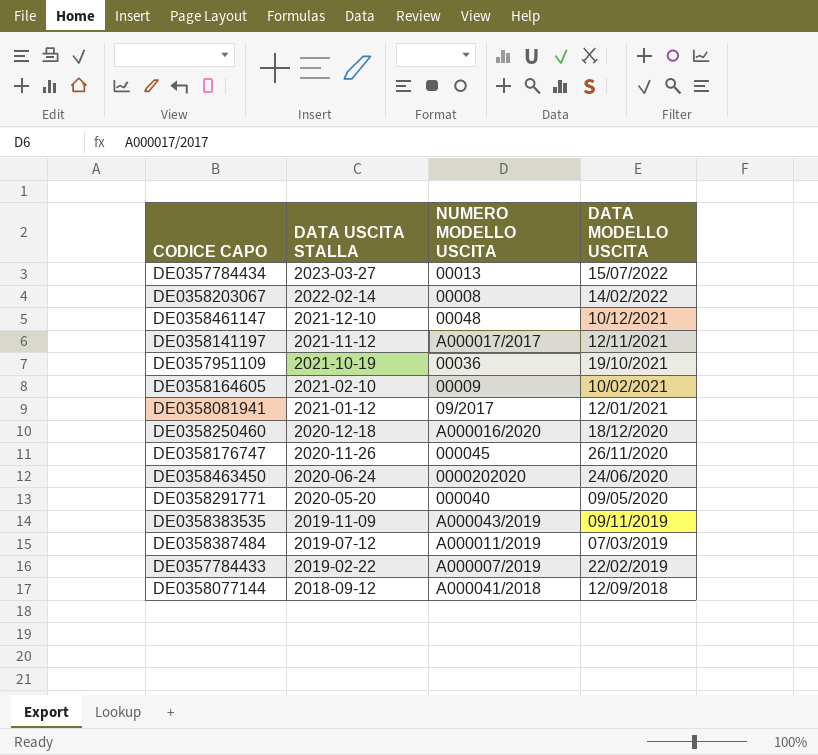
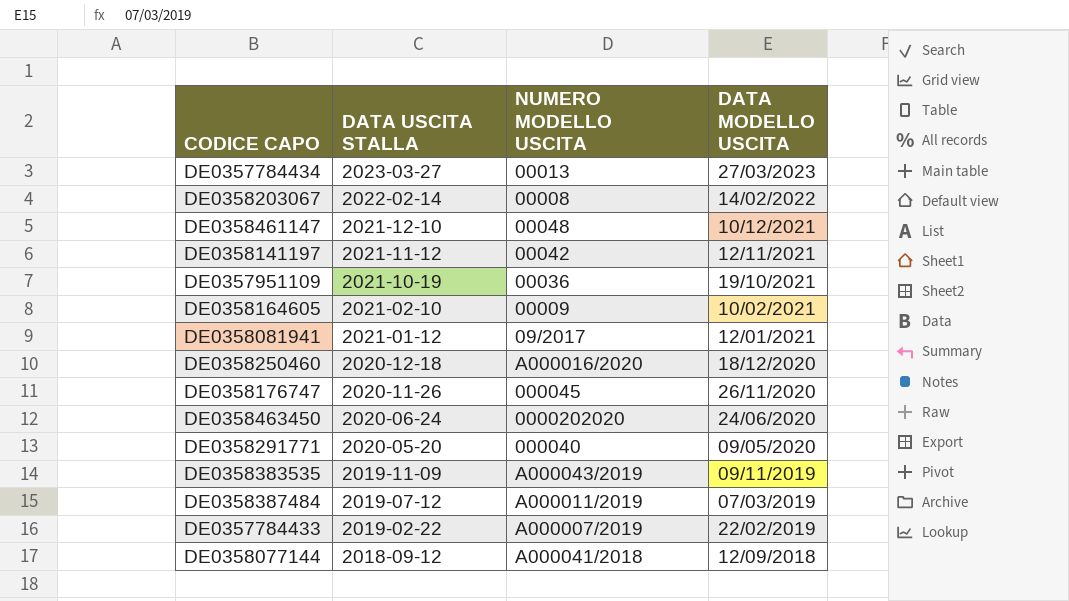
DE0357784434 | DATA MODELLO USCITA: 15/07/2022 -> 27/03/2023
DE0358141197 | NUMERO MODELLO USCITA: A000017/2017 -> 00042

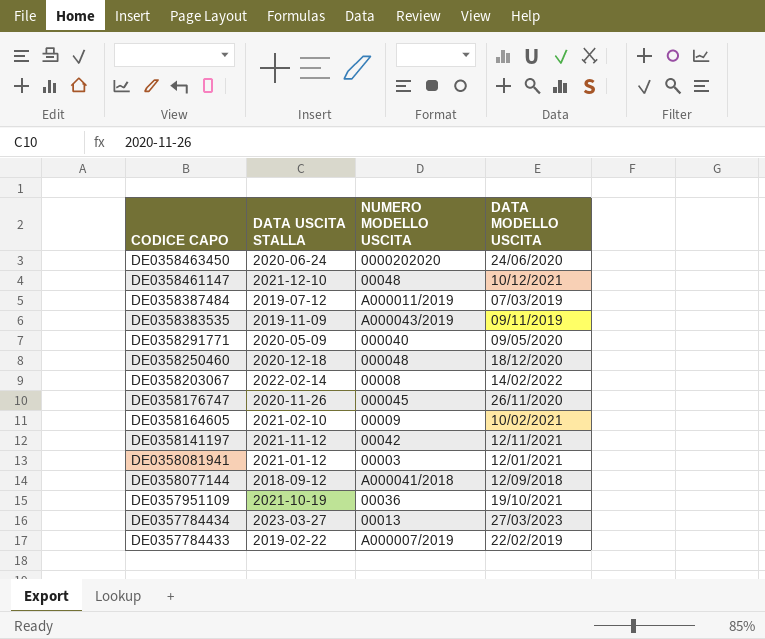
row order: DATA USCITA STALLA descending -> CODICE CAPO descending
DE0358291771 | DATA USCITA STALLA: 2020-05-20 -> 2020-05-09
DE0358250460 | NUMERO MODELLO USCITA: A000016/2020 -> 000048
DE0358081941 | NUMERO MODELLO USCITA: 09/2017 -> 00003

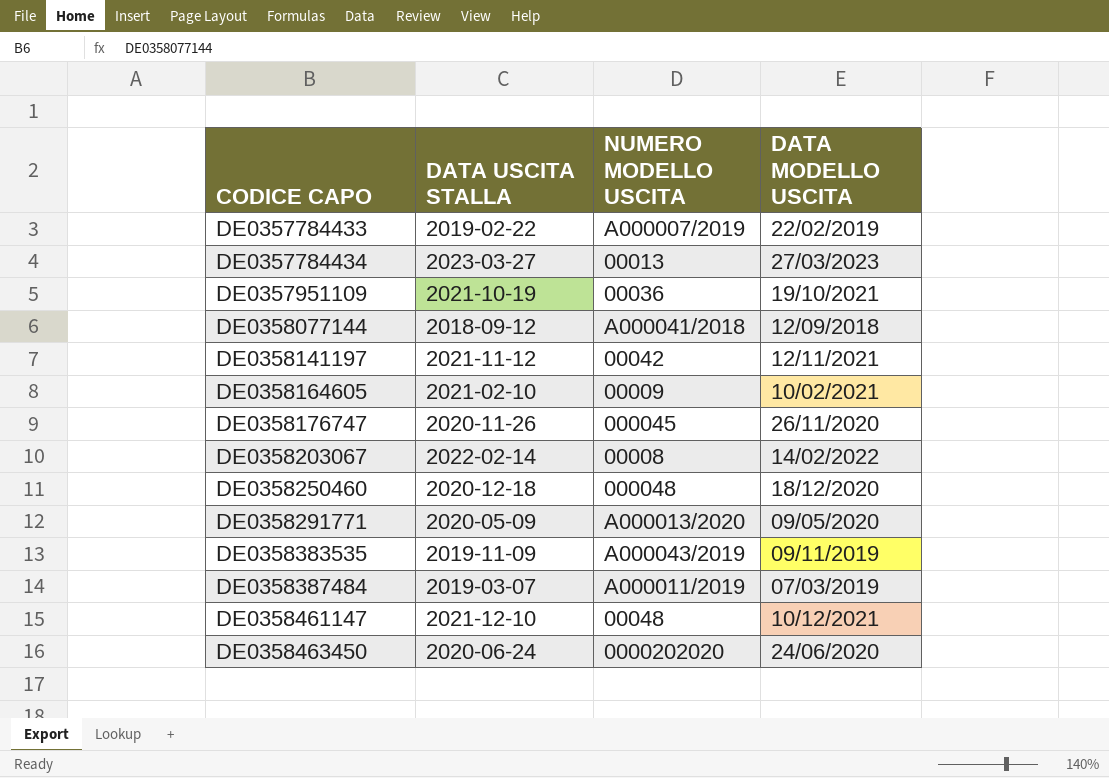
row order: CODICE CAPO descending -> CODICE CAPO ascending
row DE0358081941: 2021-01-12 | 00003 | 12/01/2021 -> none
DE0358291771 | NUMERO MODELLO USCITA: 000040 -> A000013/2020
DE0358387484 | DATA USCITA STALLA: 2019-07-12 -> 2019-03-07

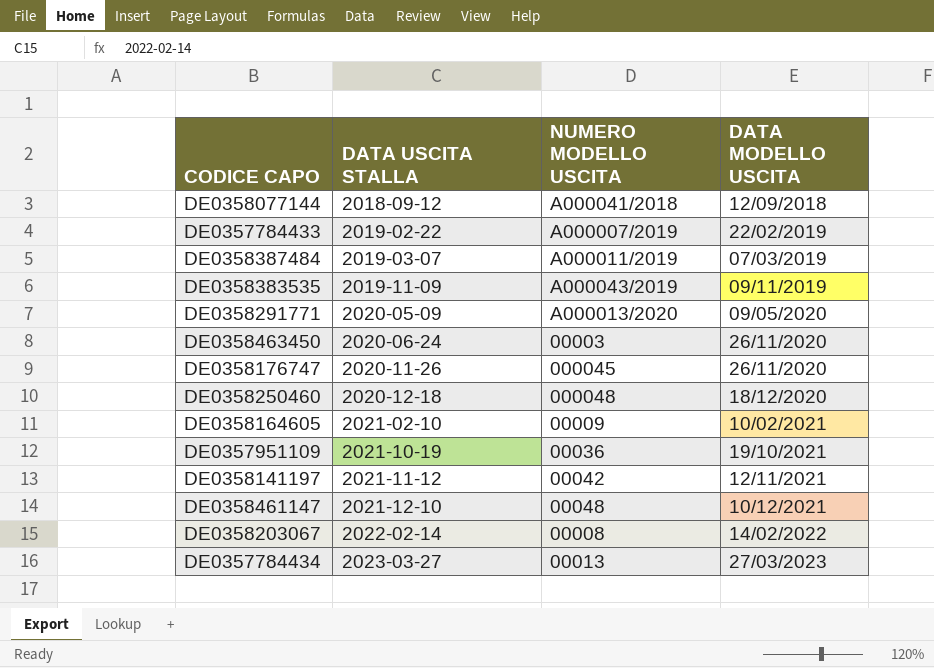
row order: CODICE CAPO ascending -> DATA USCITA STALLA ascending
DE0358463450 | NUMERO MODELLO USCITA: 0000202020 -> 00003
DE0358463450 | DATA MODELLO USCITA: 24/06/2020 -> 26/11/2020

